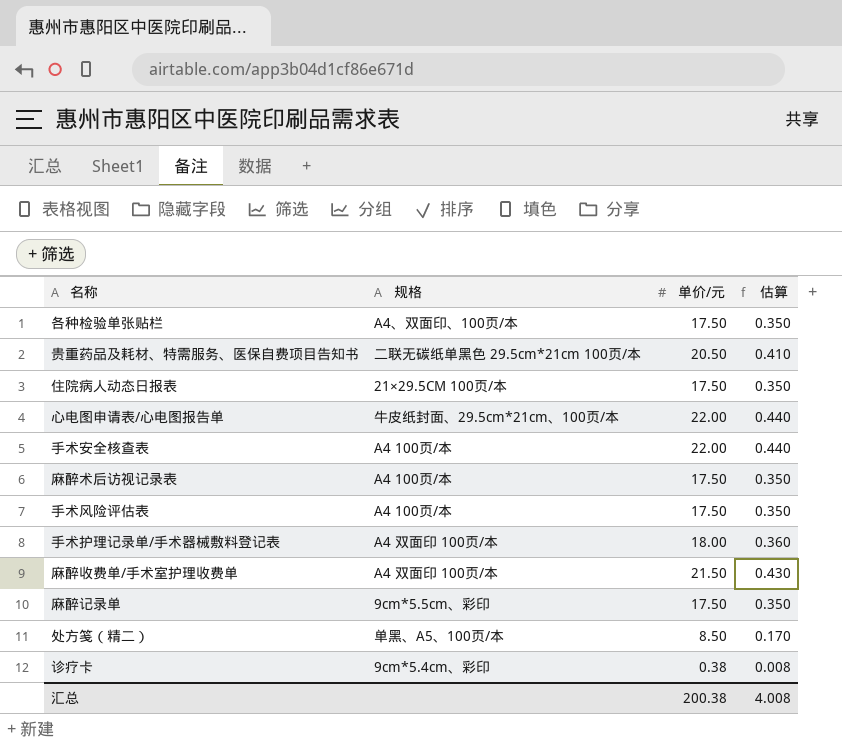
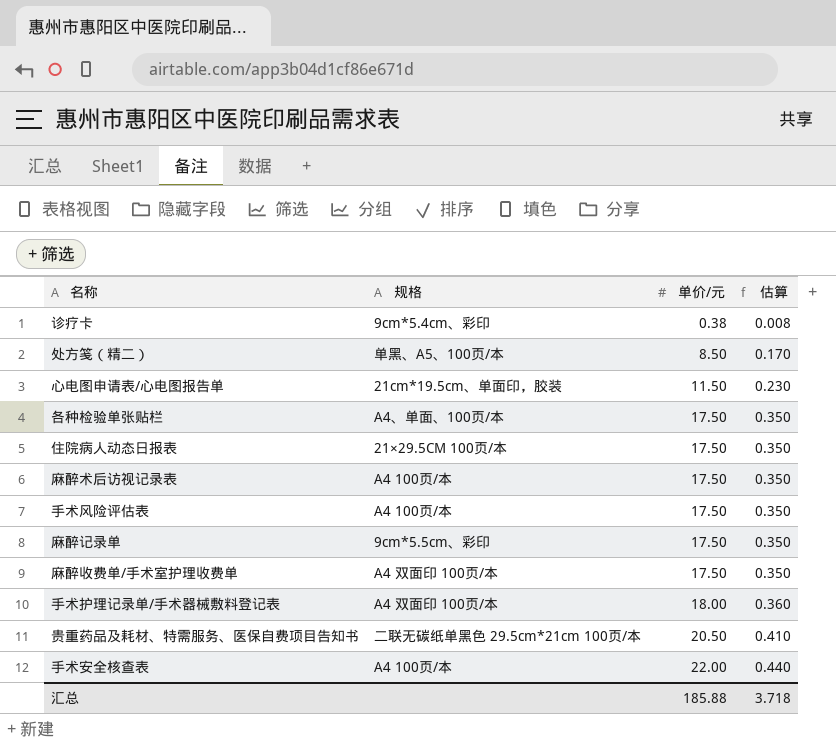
row order: none -> 单价/元 ascending
心电图申请表/心电图报告单 | 规格: 牛皮纸封面、29.5cm*21cm、100页/本 -> 21cm*19.5cm、单面印，胶装
心电图申请表/心电图报告单 | 单价/元: 22.00 -> 11.50
心电图申请表/心电图报告单 | 估算: 0.440 -> 0.230
各种检验单张贴栏 | 规格: A4、双面印、100页/本 -> A4、单面、100页/本
麻醉收费单/手术室护理收费单 | 单价/元: 21.50 -> 17.50
麻醉收费单/手术室护理收费单 | 估算: 0.430 -> 0.350
汇总 | 单价/元: 200.38 -> 185.88
汇总 | 估算: 4.008 -> 3.718

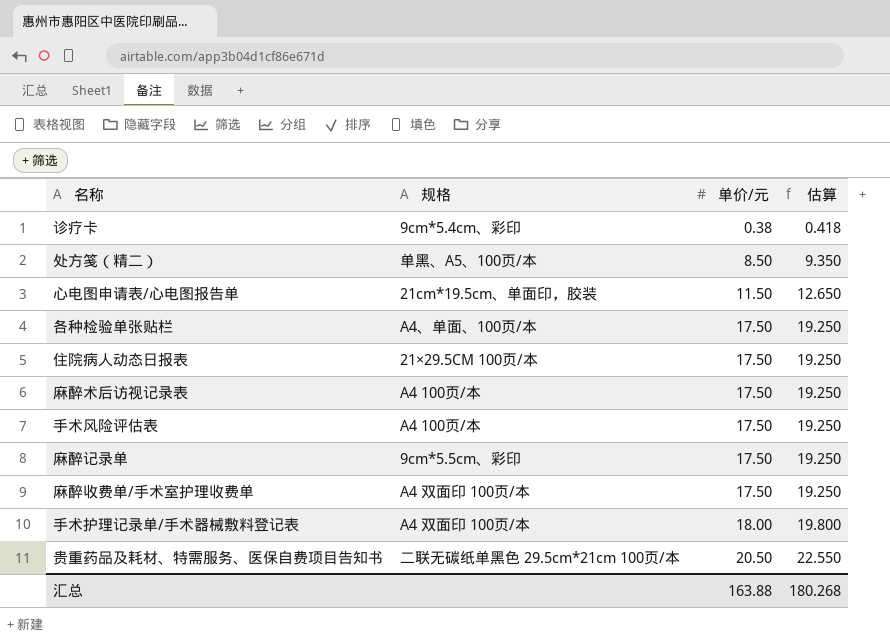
column 估算 | formula: [单价/元] * 0.02 -> [单价/元] * 1.1
row 手术安全核查表: A4 100页/本 | 22.00 | 0.440 -> none
汇总 | 单价/元: 185.88 -> 163.88
汇总 | 估算: 3.718 -> 180.268

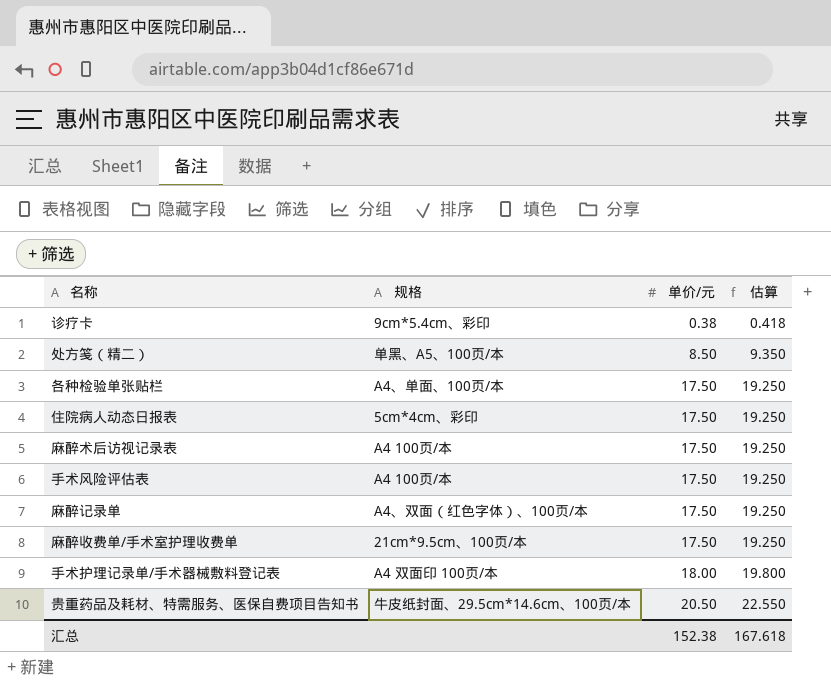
row 心电图申请表/心电图报告单: 21cm*19.5cm、单面印，胶装 | 11.50 | 12.650 -> none
住院病人动态日报表 | 规格: 21×29.5CM 100页/本 -> 5cm*4cm、彩印
麻醉记录单 | 规格: 9cm*5.5cm、彩印 -> A4、双面（红色字体）、100页/本
麻醉收费单/手术室护理收费单 | 规格: A4 双面印 100页/本 -> 21cm*9.5cm、100页/本
贵重药品及耗材、特需服务、医保自费项目告知书 | 规格: 二联无碳纸单黑色 29.5cm*21cm 100页/本 -> 牛皮纸封面、29.5cm*14.6cm、100页/本
汇总 | 单价/元: 163.88 -> 152.38
汇总 | 估算: 180.268 -> 167.618

